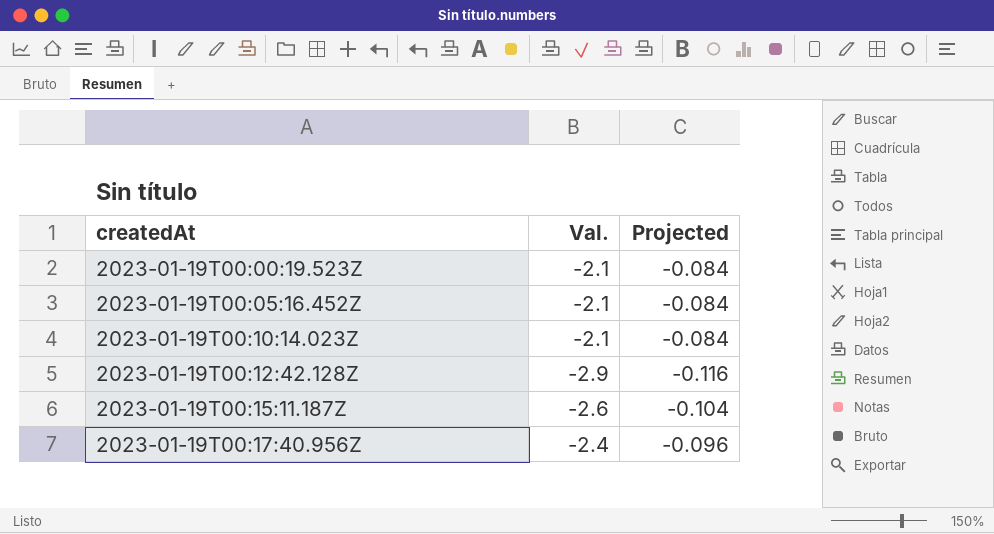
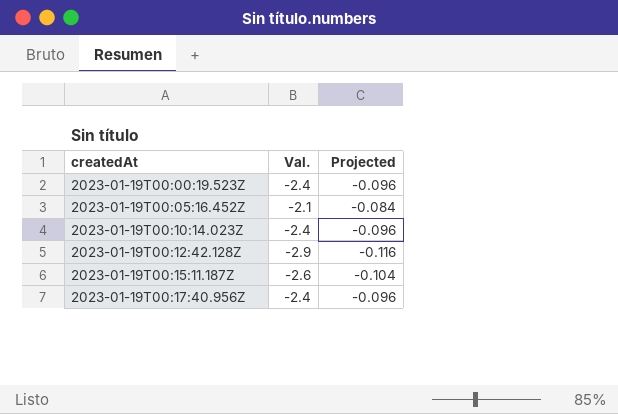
2023-01-19T00:00:19.523Z | Val.: -2.1 -> -2.4
2023-01-19T00:00:19.523Z | Projected: -0.084 -> -0.096
2023-01-19T00:10:14.023Z | Val.: -2.1 -> -2.4
2023-01-19T00:10:14.023Z | Projected: -0.084 -> -0.096

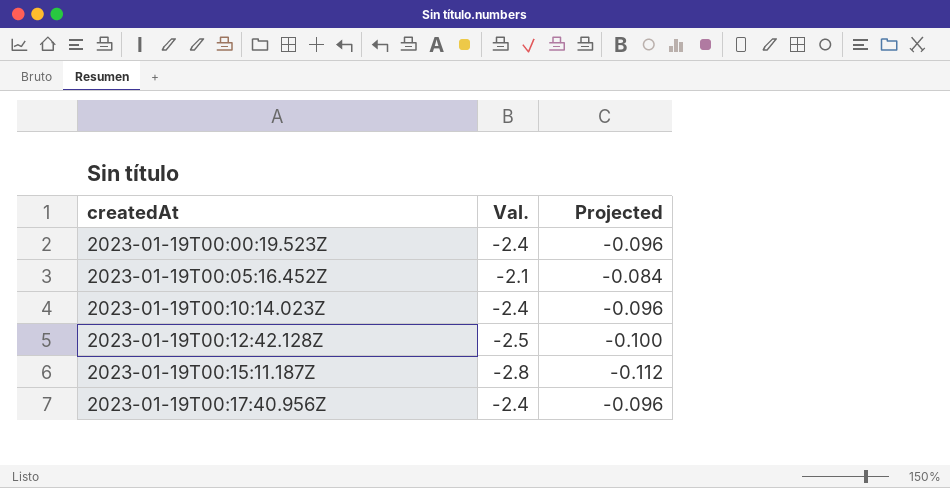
2023-01-19T00:12:42.128Z | Val.: -2.9 -> -2.5
2023-01-19T00:12:42.128Z | Projected: -0.116 -> -0.100
2023-01-19T00:15:11.187Z | Val.: -2.6 -> -2.8
2023-01-19T00:15:11.187Z | Projected: -0.104 -> -0.112

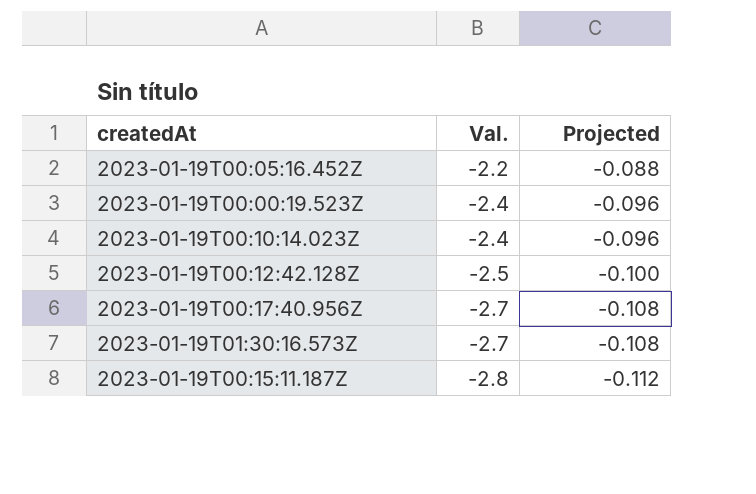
row order: createdAt ascending -> Val. descending
2023-01-19T00:05:16.452Z | Val.: -2.1 -> -2.2
2023-01-19T00:05:16.452Z | Projected: -0.084 -> -0.088
2023-01-19T00:17:40.956Z | Val.: -2.4 -> -2.7
2023-01-19T00:17:40.956Z | Projected: -0.096 -> -0.108
row 2023-01-19T01:30:16.573Z: none -> -2.7 | -0.108

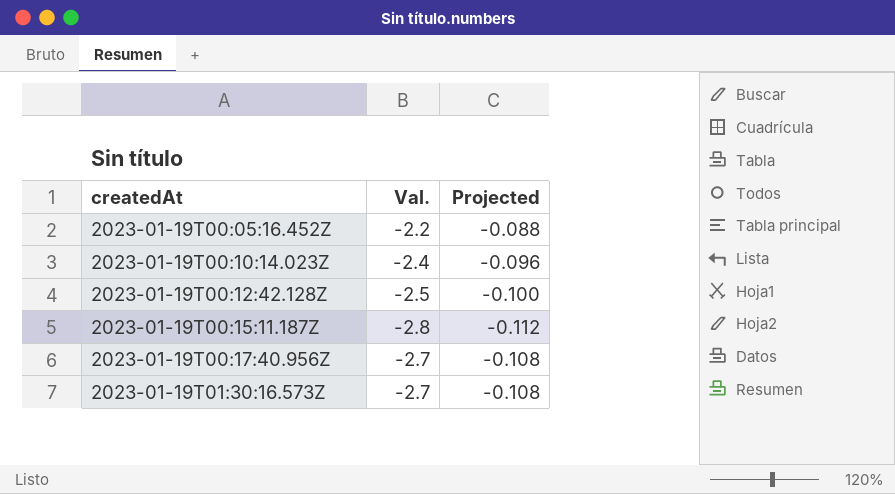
row order: Val. descending -> createdAt ascending
row 2023-01-19T00:00:19.523Z: -2.4 | -0.096 -> none

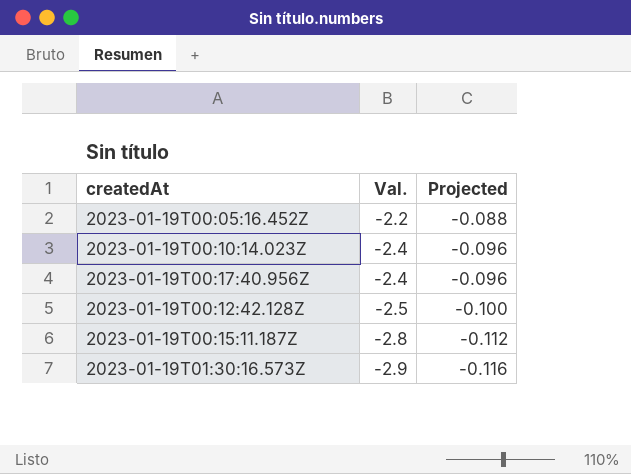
row order: createdAt ascending -> Val. descending
2023-01-19T00:17:40.956Z | Val.: -2.7 -> -2.4
2023-01-19T00:17:40.956Z | Projected: -0.108 -> -0.096
2023-01-19T01:30:16.573Z | Val.: -2.7 -> -2.9
2023-01-19T01:30:16.573Z | Projected: -0.108 -> -0.116

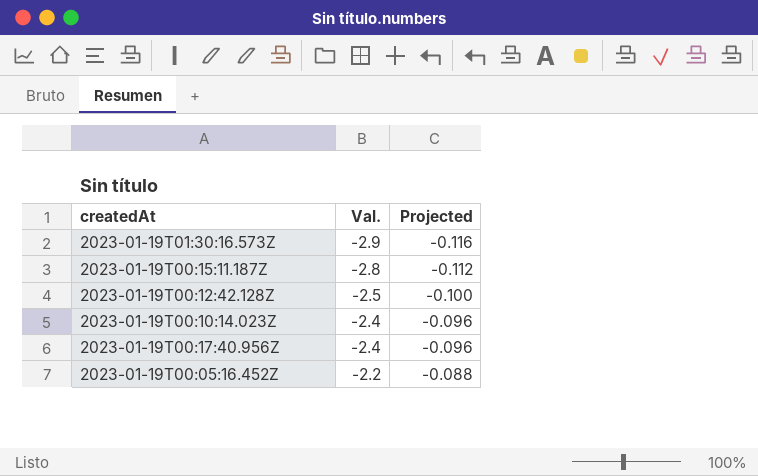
row order: Val. descending -> Val. ascending

